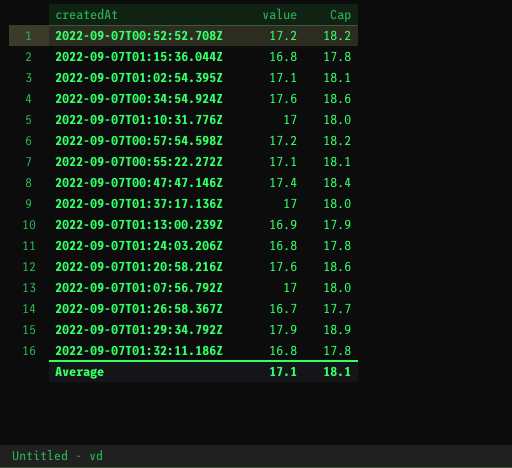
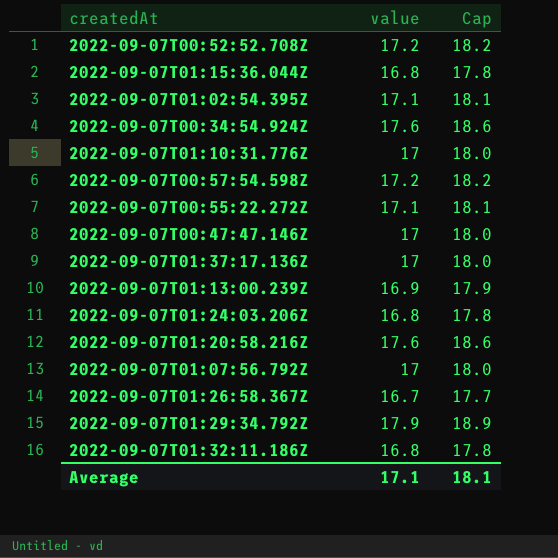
2022-09-07T00:47:47.146Z | value: 17.4 -> 17
2022-09-07T00:47:47.146Z | Cap: 18.4 -> 18.0

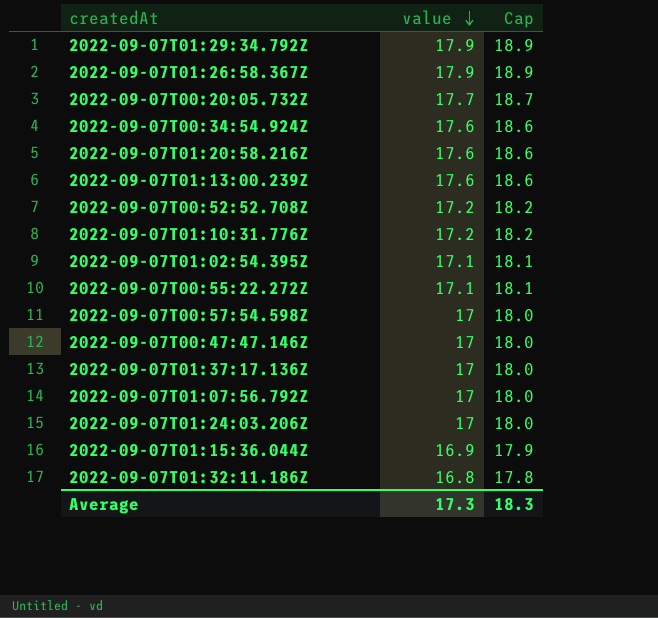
row order: none -> value descending
2022-09-07T01:26:58.367Z | value: 16.7 -> 17.9
2022-09-07T01:26:58.367Z | Cap: 17.7 -> 18.9
row 2022-09-07T00:20:05.732Z: none -> 17.7 | 18.7
2022-09-07T01:13:00.239Z | value: 16.9 -> 17.6
2022-09-07T01:13:00.239Z | Cap: 17.9 -> 18.6
2022-09-07T01:10:31.776Z | value: 17 -> 17.2
2022-09-07T01:10:31.776Z | Cap: 18.0 -> 18.2
2022-09-07T00:57:54.598Z | value: 17.2 -> 17
2022-09-07T00:57:54.598Z | Cap: 18.2 -> 18.0
2022-09-07T01:24:03.206Z | value: 16.8 -> 17
2022-09-07T01:24:03.206Z | Cap: 17.8 -> 18.0
2022-09-07T01:15:36.044Z | value: 16.8 -> 16.9
2022-09-07T01:15:36.044Z | Cap: 17.8 -> 17.9
Average | value: 17.1 -> 17.3
Average | Cap: 18.1 -> 18.3

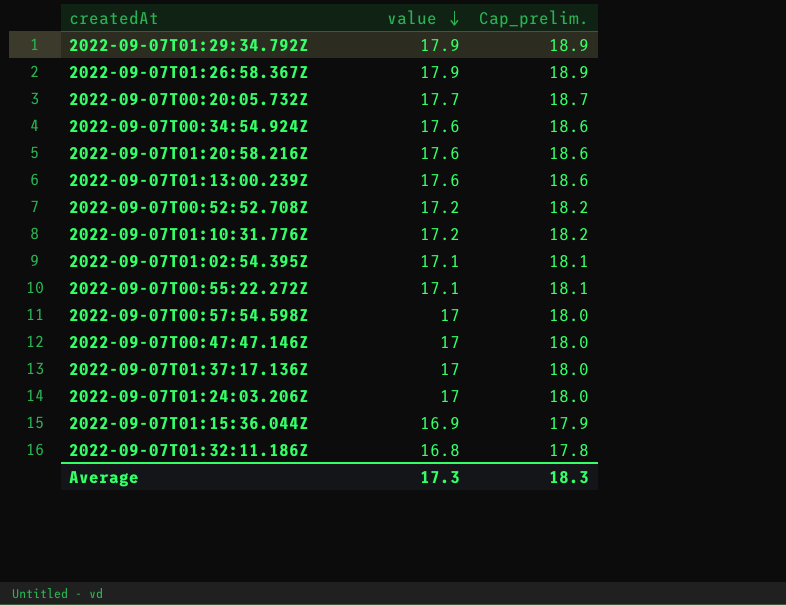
column name: Cap -> Cap_prelim.
row 2022-09-07T01:07:56.792Z: 17 | 18.0 -> none

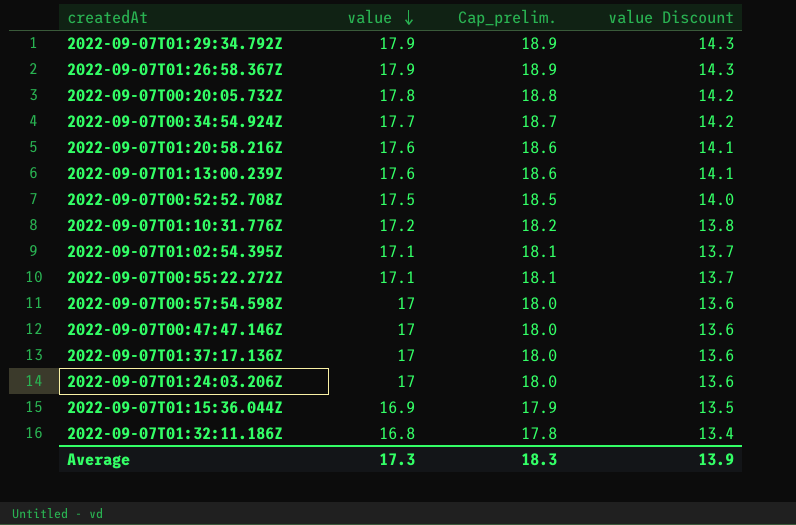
column value Discount | formula: none -> [value] * 0.8
2022-09-07T00:20:05.732Z | value: 17.7 -> 17.8
2022-09-07T00:20:05.732Z | Cap_prelim.: 18.7 -> 18.8
2022-09-07T00:34:54.924Z | value: 17.6 -> 17.7
2022-09-07T00:34:54.924Z | Cap_prelim.: 18.6 -> 18.7
2022-09-07T00:52:52.708Z | value: 17.2 -> 17.5
2022-09-07T00:52:52.708Z | Cap_prelim.: 18.2 -> 18.5

